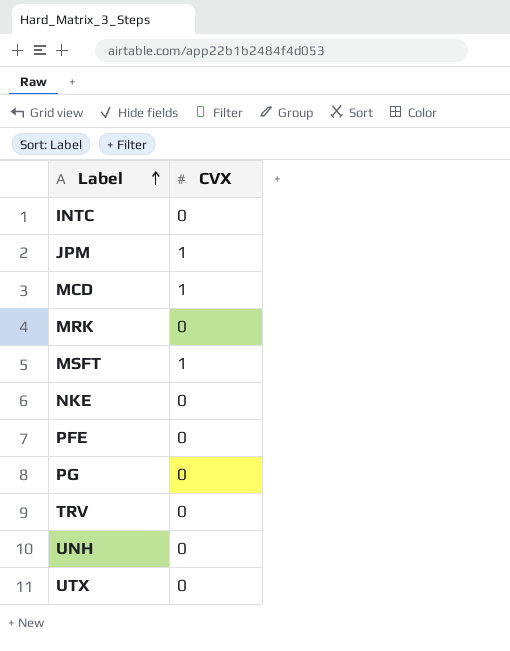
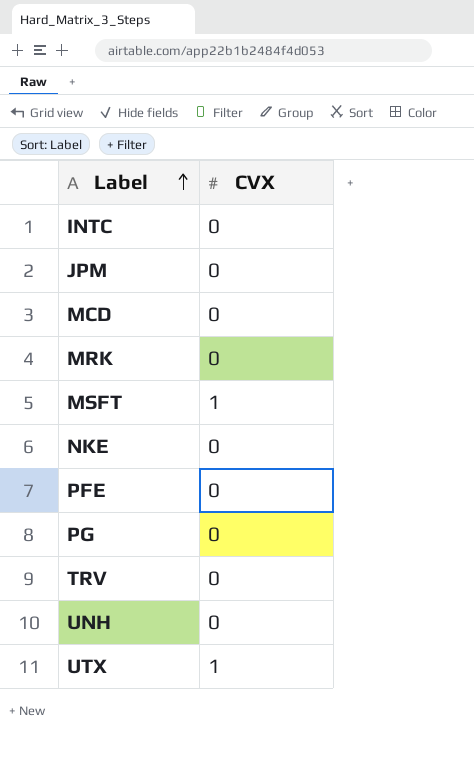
JPM | CVX: 1 -> 0
MCD | CVX: 1 -> 0
UTX | CVX: 0 -> 1

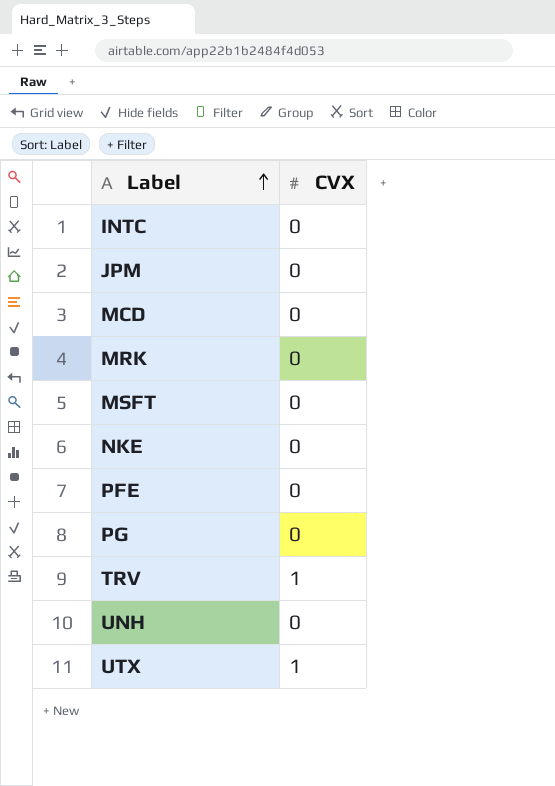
MSFT | CVX: 1 -> 0
TRV | CVX: 0 -> 1

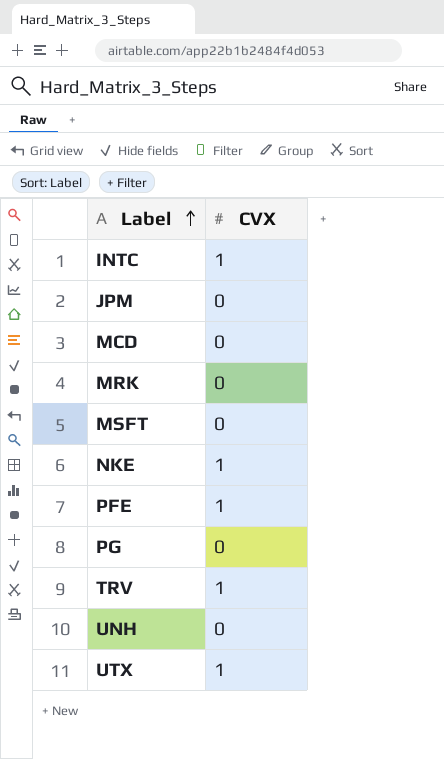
INTC | CVX: 0 -> 1
NKE | CVX: 0 -> 1
PFE | CVX: 0 -> 1

